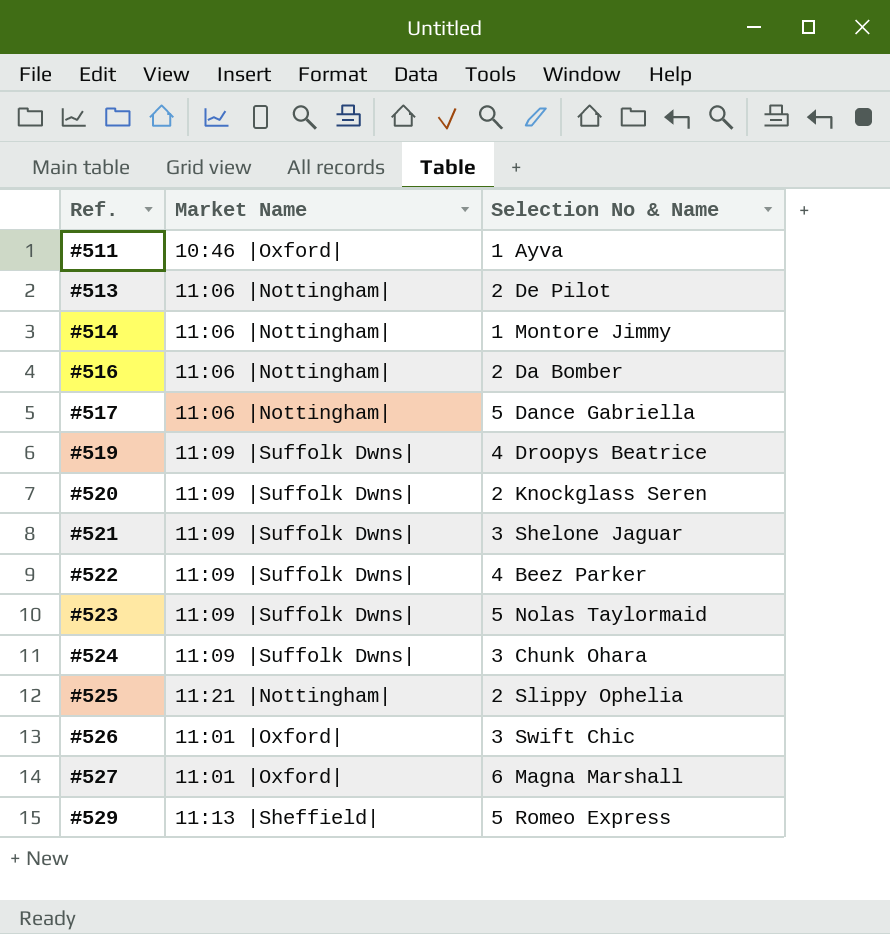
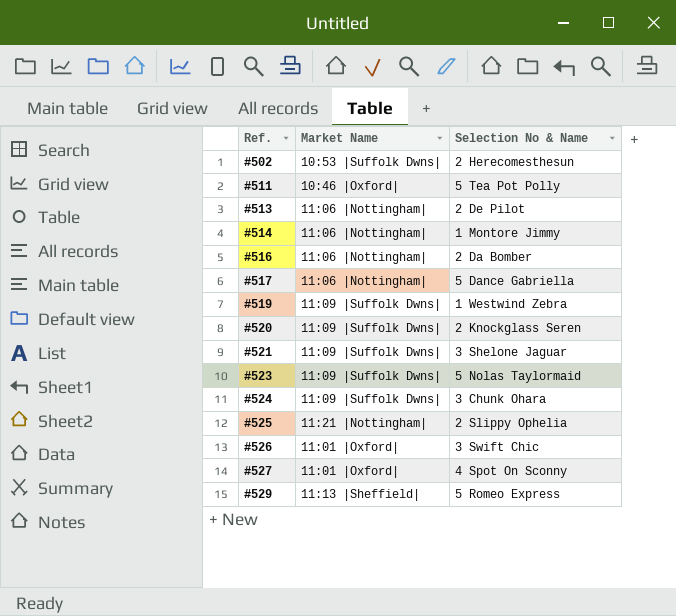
row #522: 11:09 |Suffolk Dwns| | 4 Beez Parker -> none
row #502: none -> 10:53 |Suffolk Dwns| | 2 Herecomesthesun
#511 | Selection No & Name: 1 Ayva -> 5 Tea Pot Polly
#519 | Selection No & Name: 4 Droopys Beatrice -> 1 Westwind Zebra
#527 | Selection No & Name: 6 Magna Marshall -> 4 Spot On Sconny

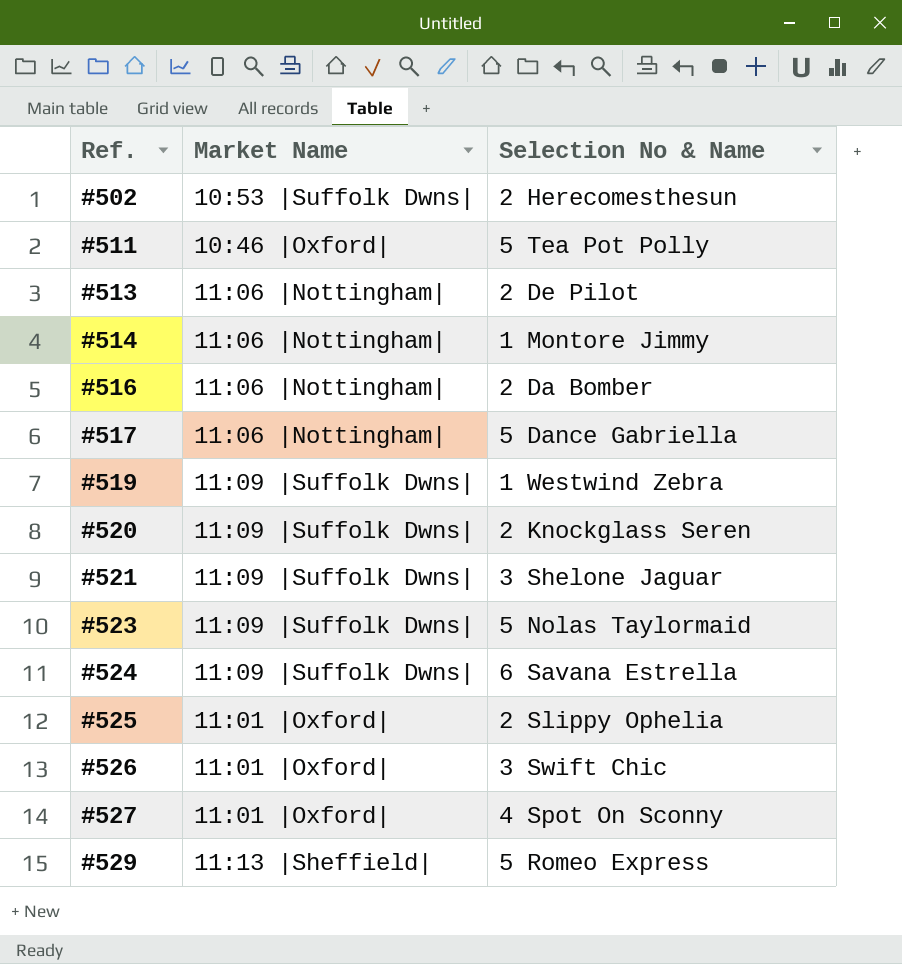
#524 | Selection No & Name: 3 Chunk Ohara -> 6 Savana Estrella
#525 | Market Name: 11:21 |Nottingham| -> 11:01 |Oxford|

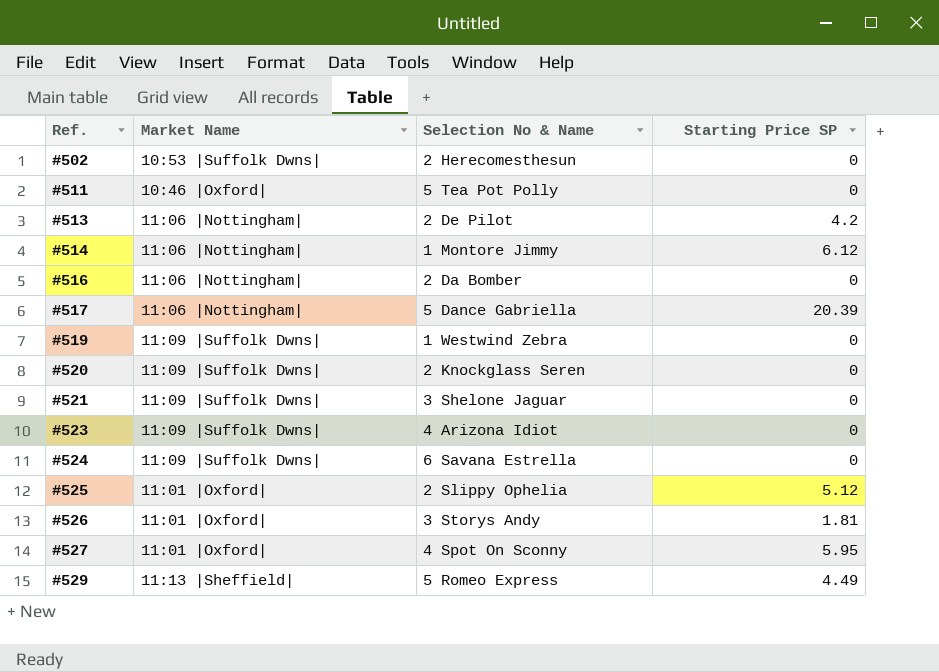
column Starting Price SP | position: none -> 4
#523 | Selection No & Name: 5 Nolas Taylormaid -> 4 Arizona Idiot
#526 | Selection No & Name: 3 Swift Chic -> 3 Storys Andy

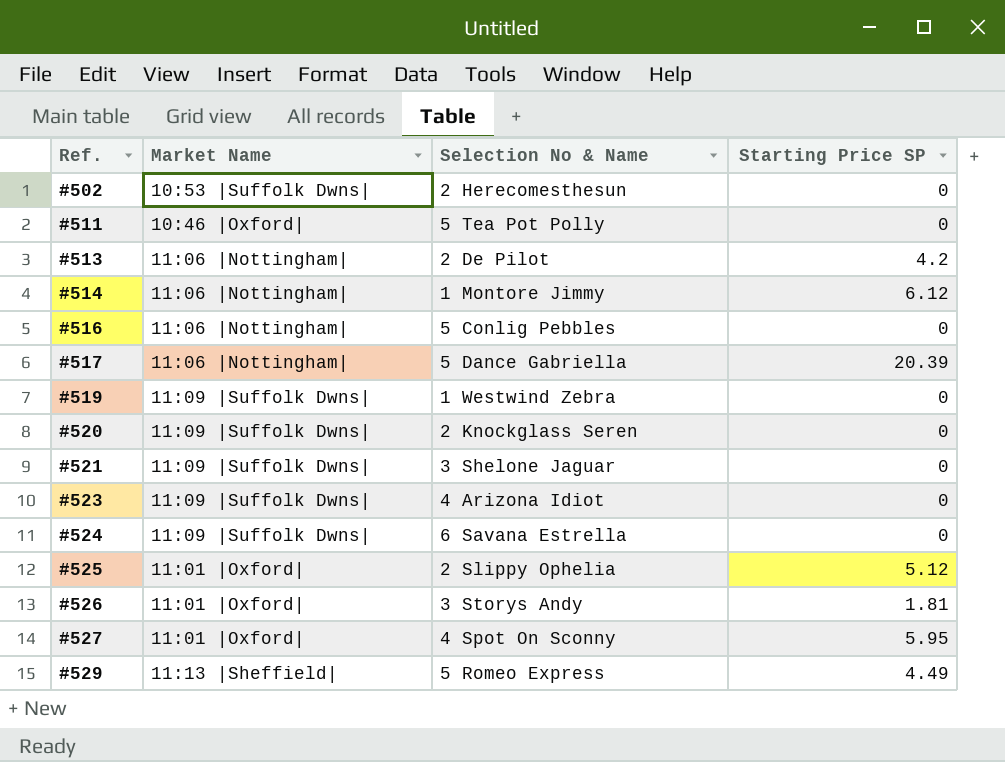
#516 | Selection No & Name: 2 Da Bomber -> 5 Conlig Pebbles

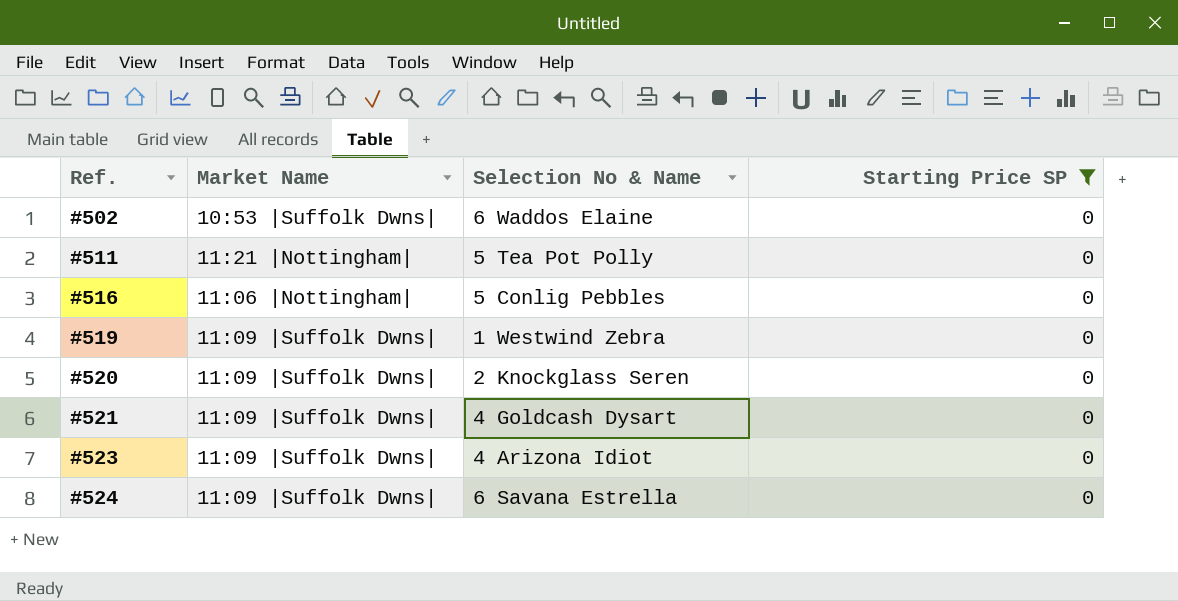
filter: none -> Starting Price SP = 0
#502 | Selection No & Name: 2 Herecomesthesun -> 6 Waddos Elaine
#511 | Market Name: 10:46 |Oxford| -> 11:21 |Nottingham|
#521 | Selection No & Name: 3 Shelone Jaguar -> 4 Goldcash Dysart

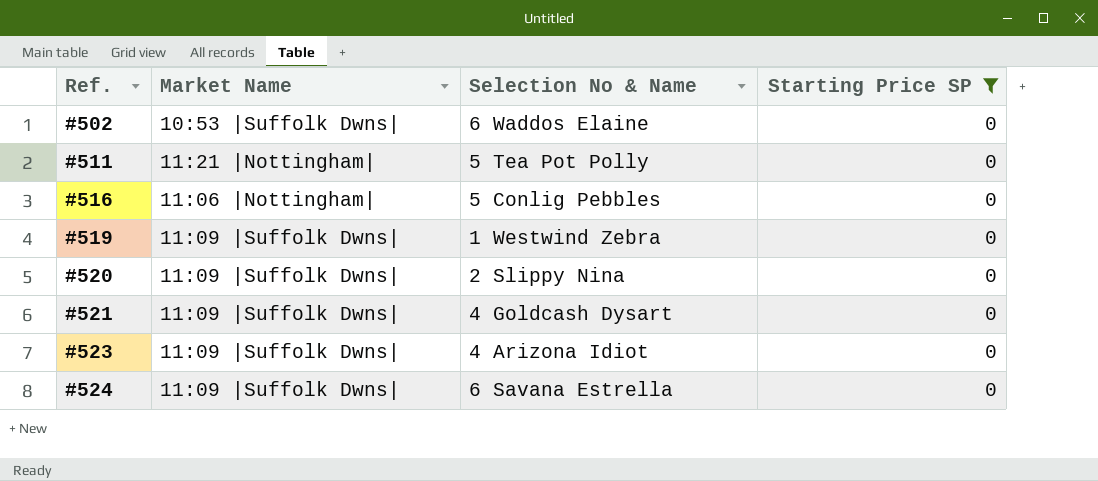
#520 | Selection No & Name: 2 Knockglass Seren -> 2 Slippy Nina

